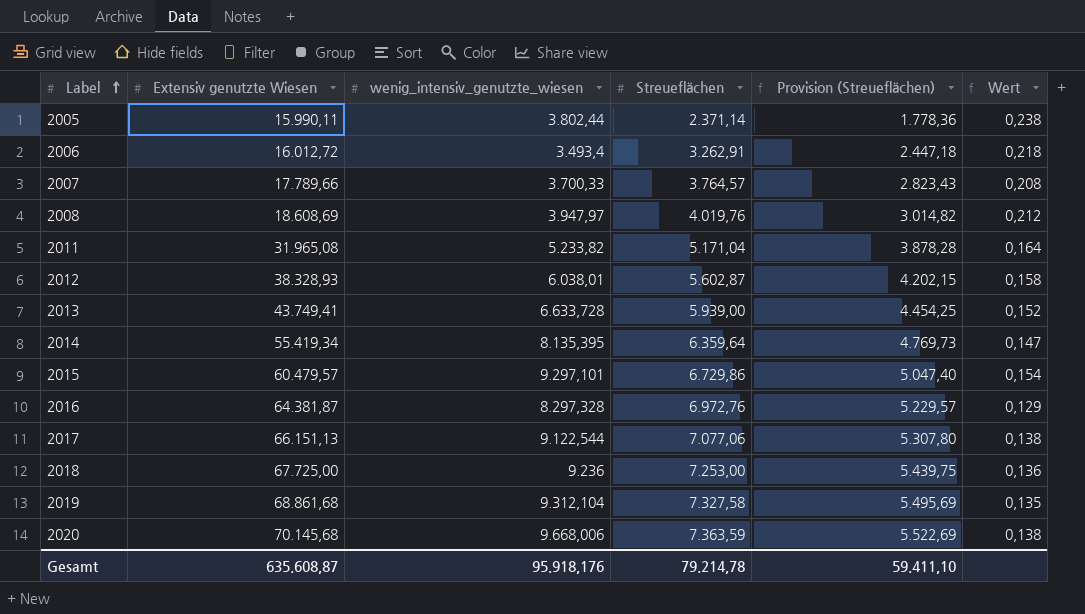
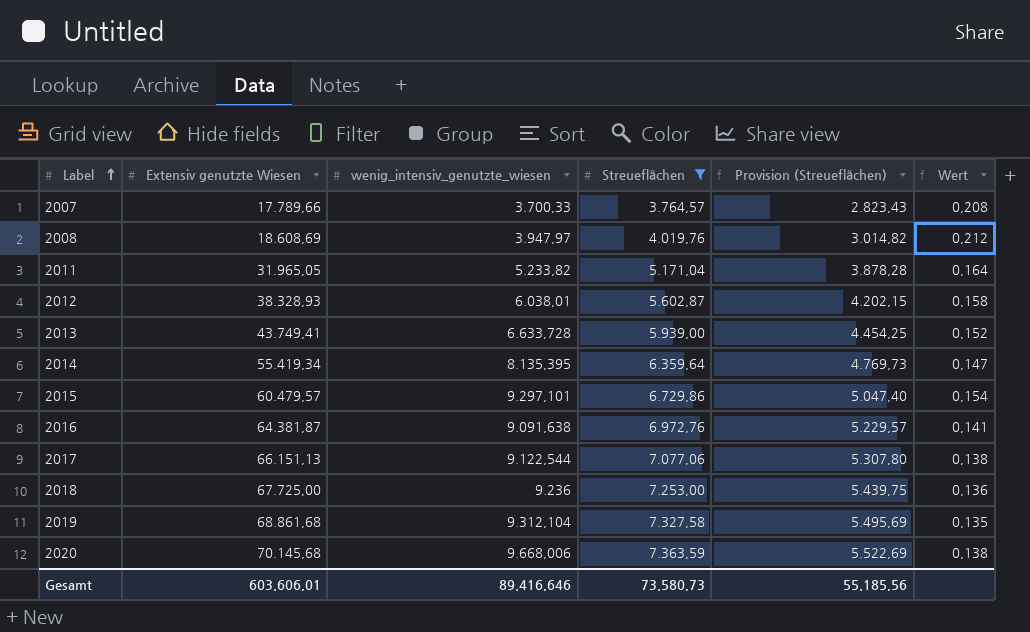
filter: none -> Streueflächen >= 3.764,57
2011 | Extensiv genutzte Wiesen: 31.965,08 -> 31.965,05
2016 | wenig_intensiv_genutzte_wiesen: 8.297,328 -> 9.091,638
2016 | Wert: 0,129 -> 0,141
Gesamt | Extensiv genutzte Wiesen: 635.608,87 -> 603.606,01
Gesamt | wenig_intensiv_genutzte_wiesen: 95.918,176 -> 89.416,646
Gesamt | Streueflächen: 79.214,78 -> 73.580,73
Gesamt | Provision (Streueflächen): 59.411,10 -> 55.185,56

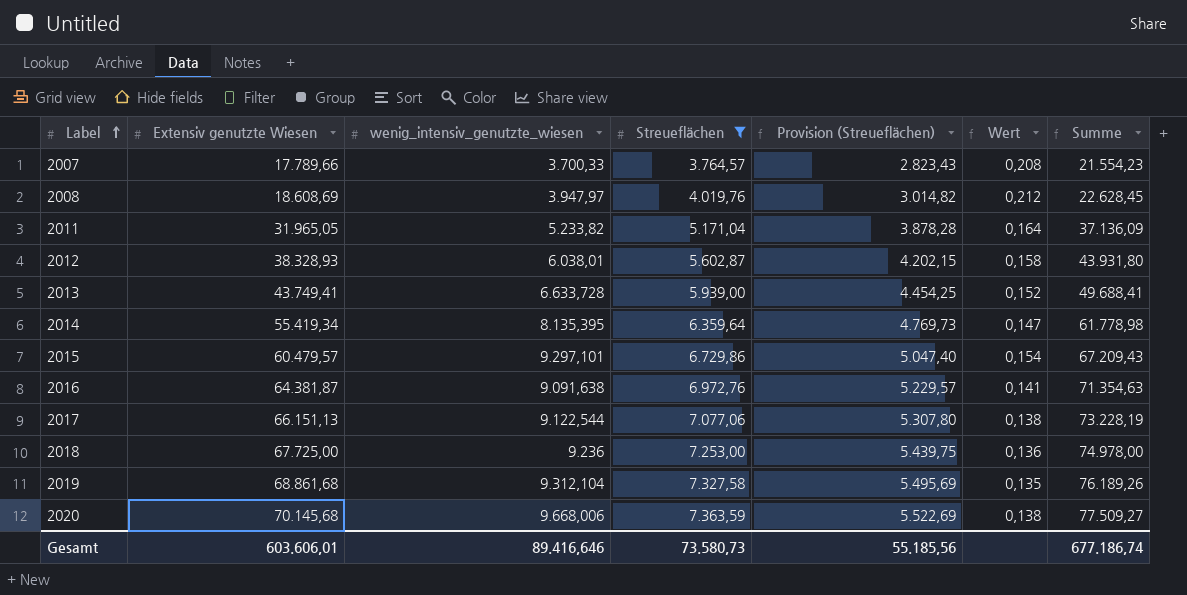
column Summe | formula: none -> [Extensiv genutzte Wiesen] + [Streueflächen]

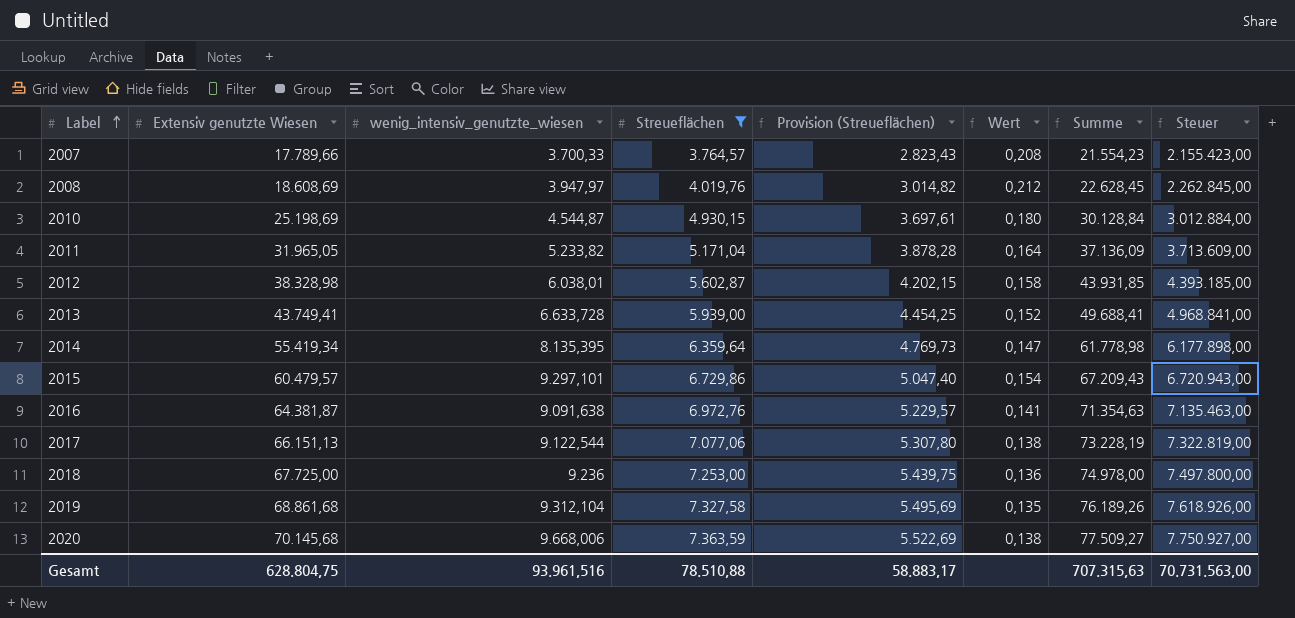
column Steuer | formula: none -> [Summe] * 100
row 2010: none -> 25.198,69 | 4.544,87 | 4.930,15 | 3.697,61 | 0,180 | 30.128,84 | 3.012.884,00
2012 | Extensiv genutzte Wiesen: 38.328,93 -> 38.328,98
2012 | Summe: 43.931,80 -> 43.931,85
Gesamt | Extensiv genutzte Wiesen: 603.606,01 -> 628.804,75
Gesamt | wenig_intensiv_genutzte_wiesen: 89.416,646 -> 93.961,516
Gesamt | Streueflächen: 73.580,73 -> 78.510,88
Gesamt | Provision (Streueflächen): 55.185,56 -> 58.883,17
Gesamt | Summe: 677.186,74 -> 707.315,63

